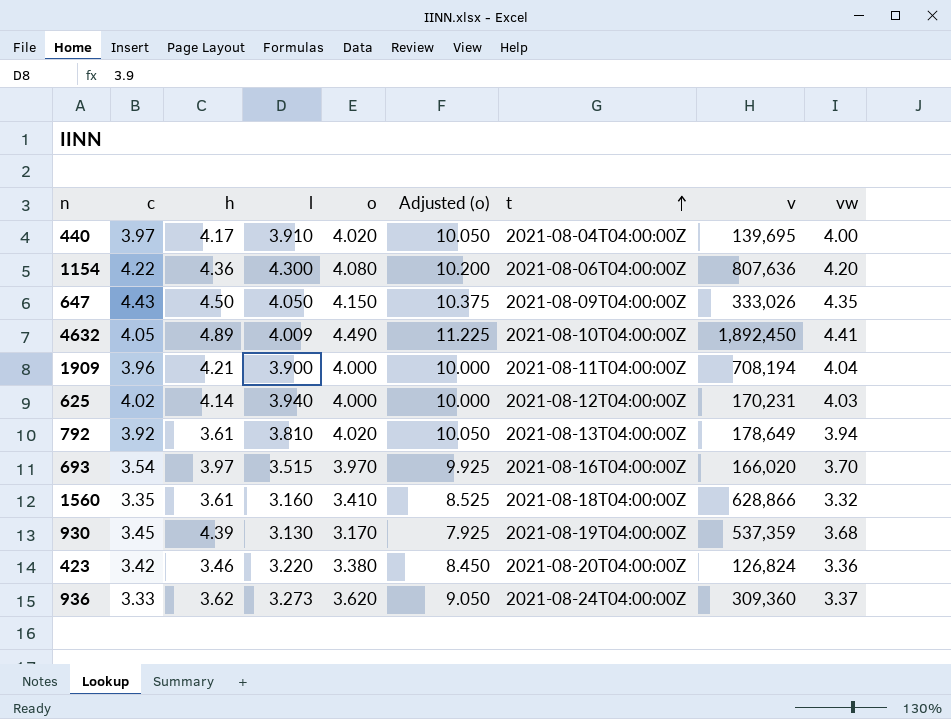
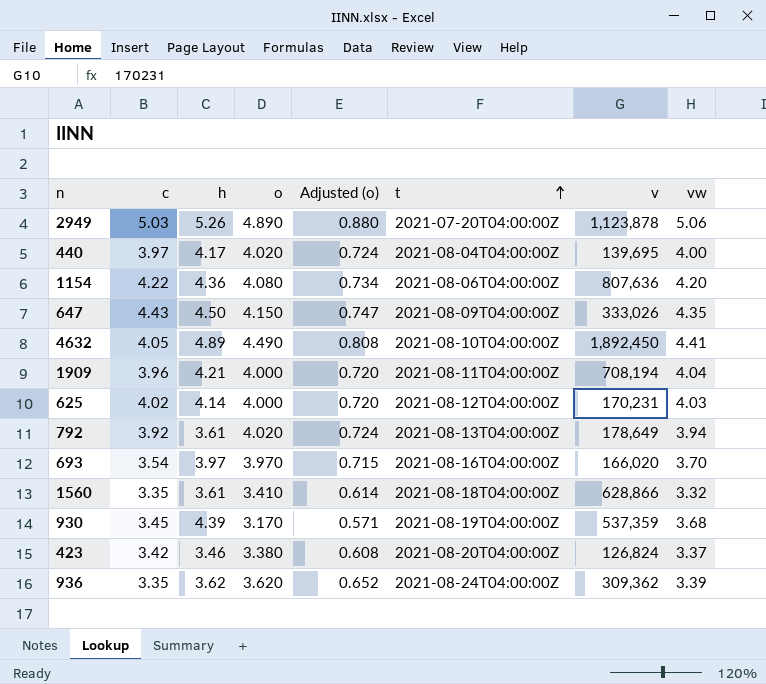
column l | position: 4 -> none
column Adjusted (o) | formula: [o] * 2.5 -> [o] * 0.18
row 2949: none -> 5.03 | 5.26 | 4.890 | 0.880 | 2021-07-20T04:00:00Z | 1,123,878 | 5.06
423 | vw: 3.36 -> 3.37
936 | c: 3.33 -> 3.35
936 | v: 309,360 -> 309,362
936 | vw: 3.37 -> 3.39

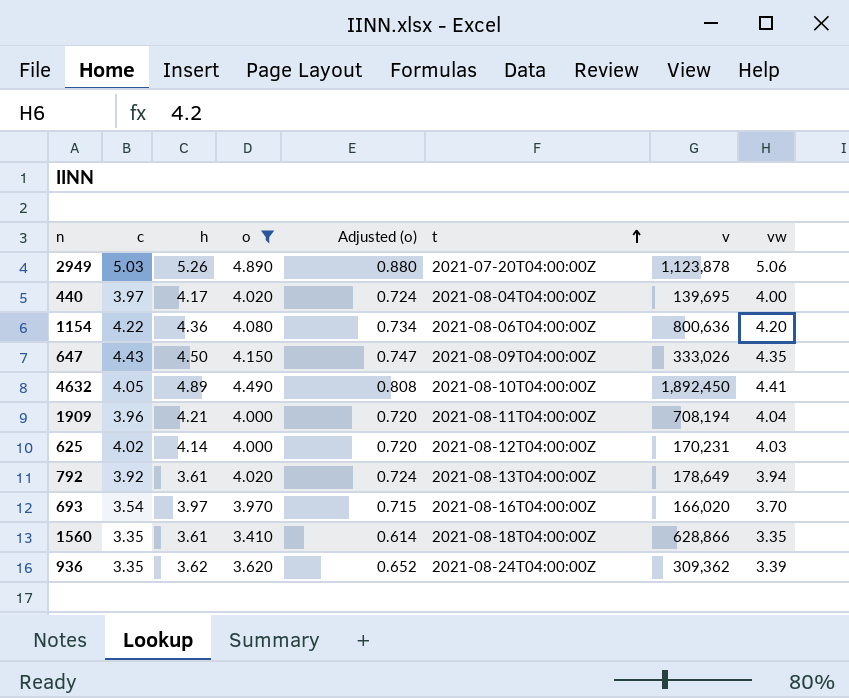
filter: none -> o >= 3.410
1154 | v: 807,636 -> 800,636
1560 | vw: 3.32 -> 3.35

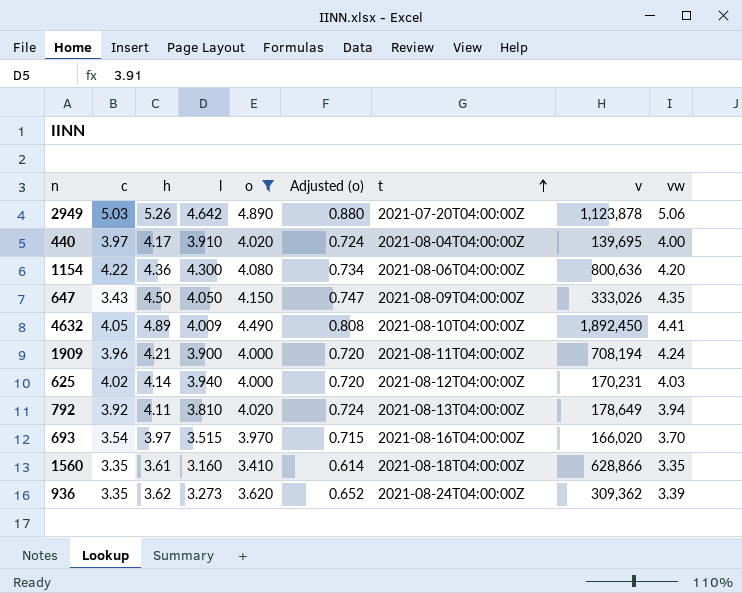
column l | position: none -> 4
647 | c: 4.43 -> 3.43
1909 | vw: 4.04 -> 4.24
792 | h: 3.61 -> 4.11

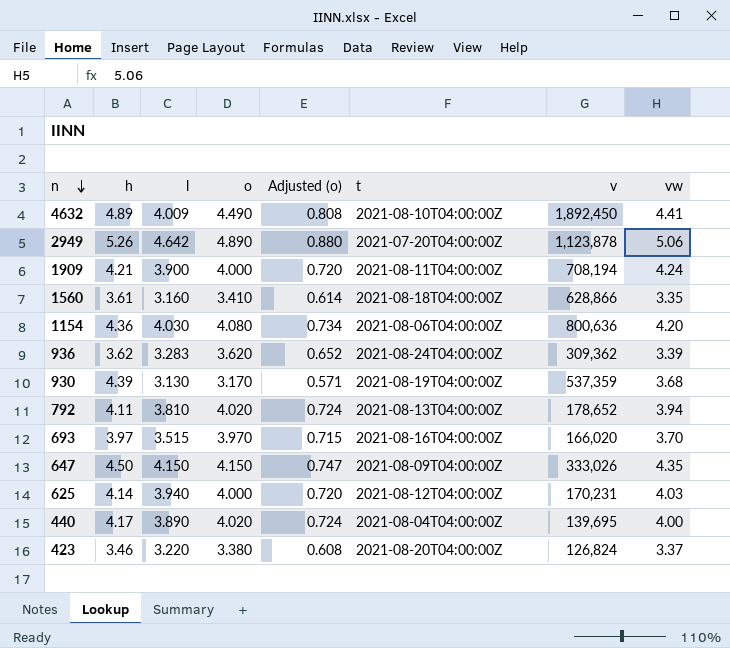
filter: o >= 3.410 -> none
row order: t ascending -> n descending
column c | position: 2 -> none
1154 | l: 4.300 -> 4.030
936 | l: 3.273 -> 3.283
792 | v: 178,649 -> 178,652
647 | l: 4.050 -> 4.150
440 | l: 3.910 -> 3.890

